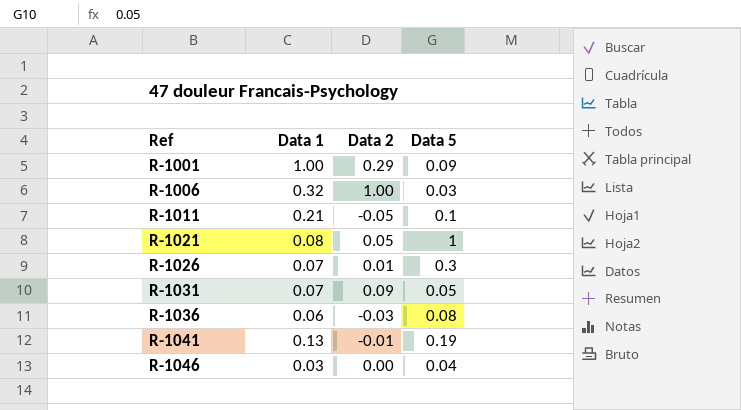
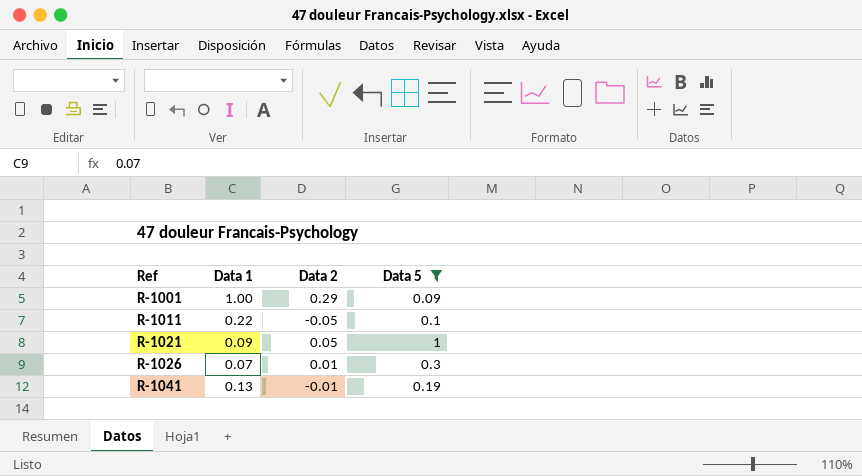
filter: none -> Data 5 >= 0.09
R-1011 | Data 1: 0.21 -> 0.22
R-1021 | Data 1: 0.08 -> 0.09

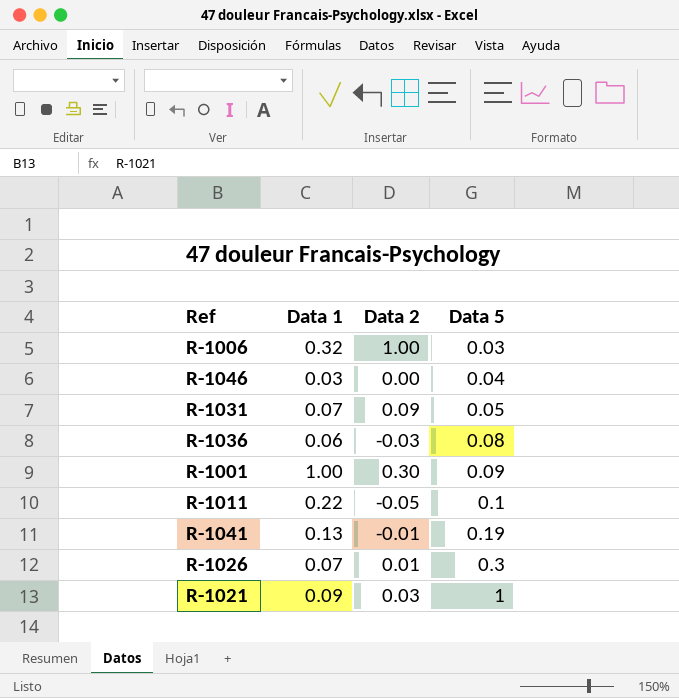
filter: Data 5 >= 0.09 -> none
row order: Ref ascending -> Data 5 ascending
R-1001 | Data 2: 0.29 -> 0.30
R-1021 | Data 2: 0.05 -> 0.03

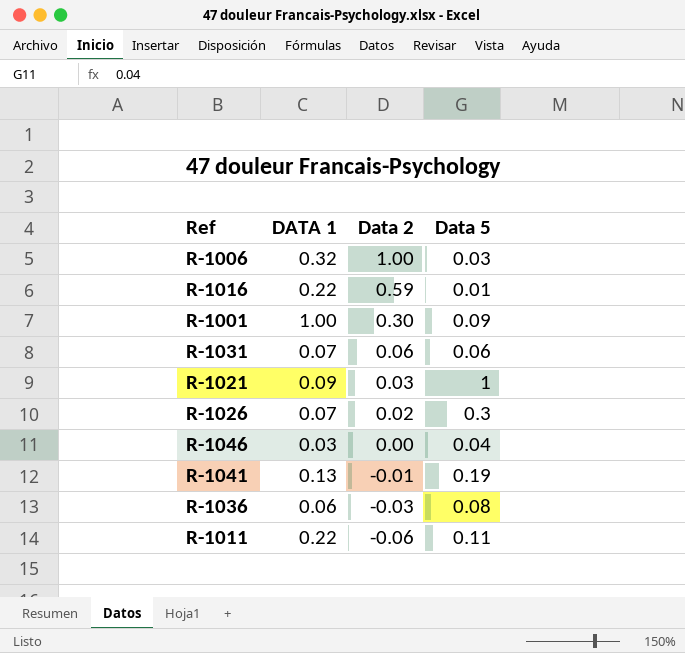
row order: Data 5 ascending -> Data 2 descending
column name: Data 1 -> DATA 1
row R-1016: none -> 0.22 | 0.59 | 0.01
R-1031 | Data 2: 0.09 -> 0.06
R-1031 | Data 5: 0.05 -> 0.06
R-1026 | Data 2: 0.01 -> 0.02
R-1011 | Data 2: -0.05 -> -0.06
R-1011 | Data 5: 0.1 -> 0.11

